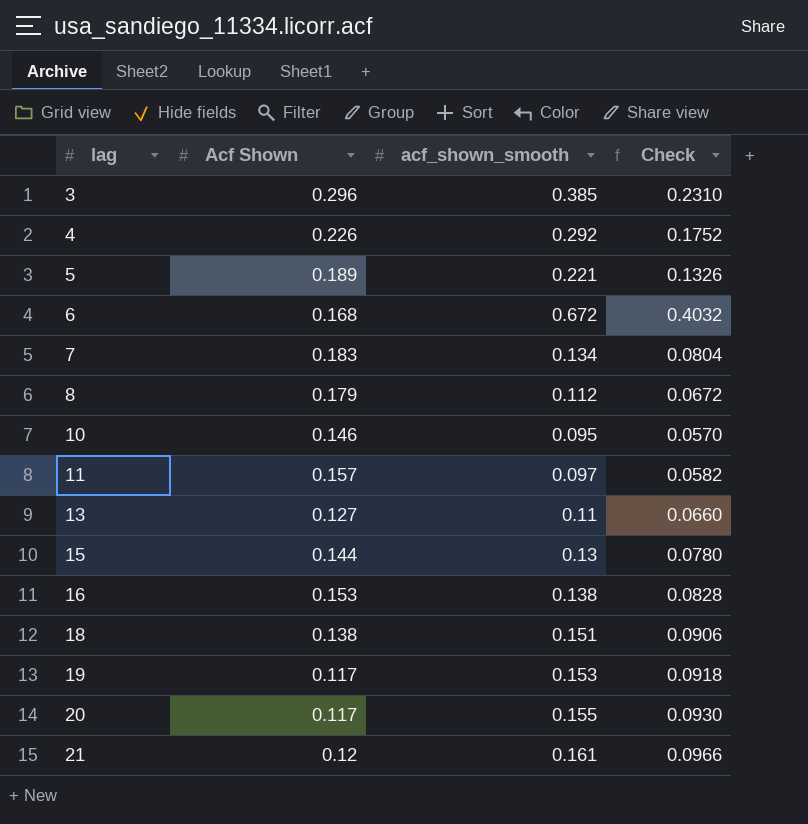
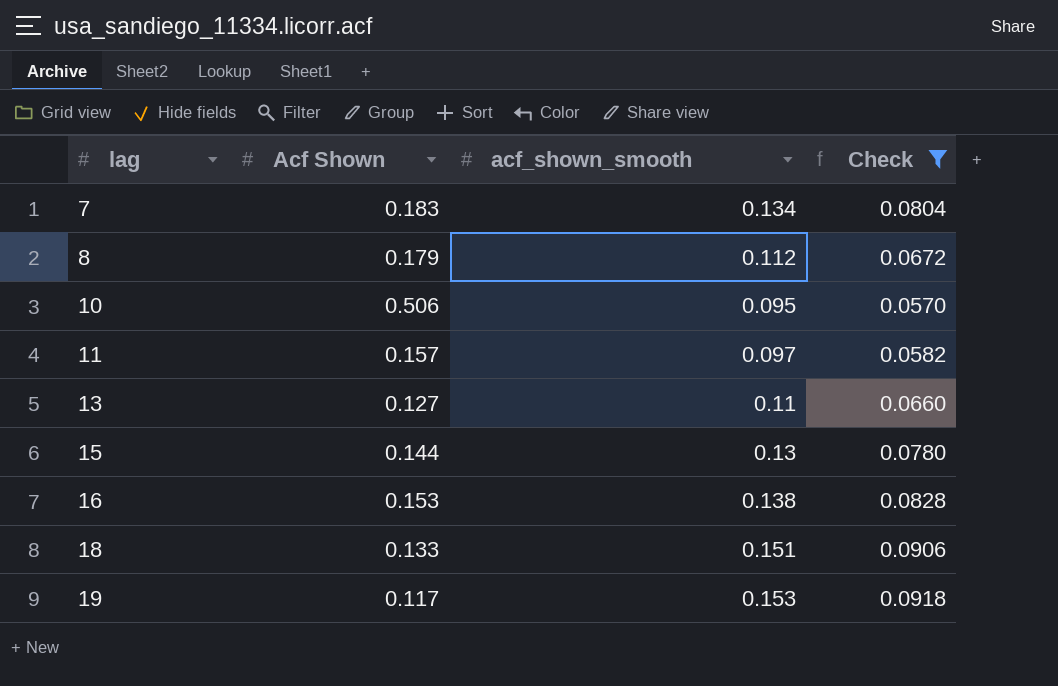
filter: none -> Check <= 0.0918
10 | Acf Shown: 0.146 -> 0.506
18 | Acf Shown: 0.138 -> 0.133

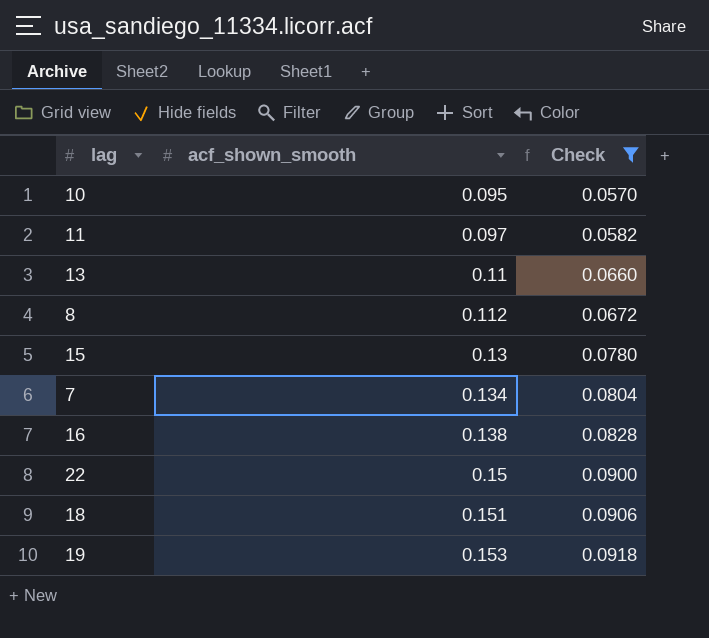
row order: lag ascending -> acf_shown_smooth ascending
column Acf Shown | position: 2 -> none
row 22: none -> 0.15 | 0.0900

